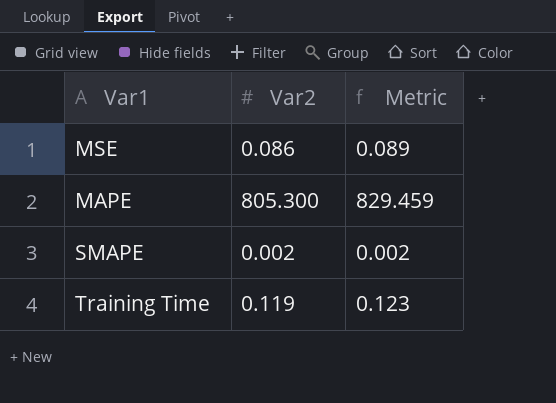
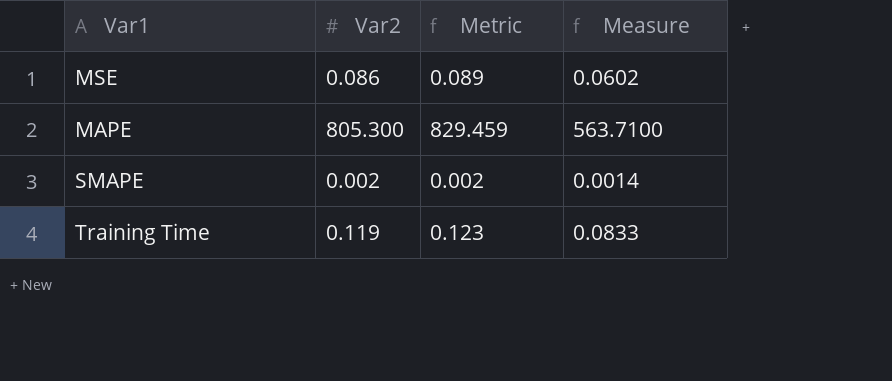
column Measure | formula: none -> [Var2] * 0.7

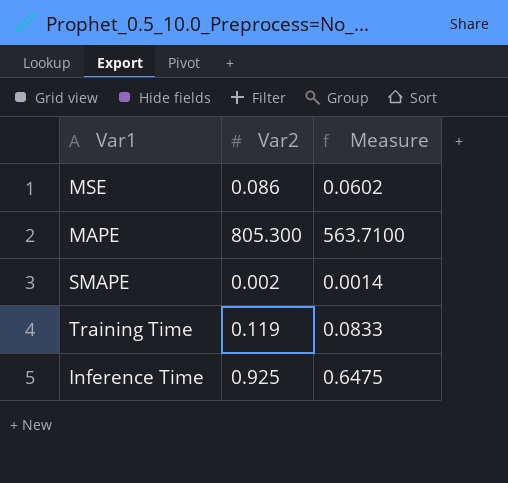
column Metric | formula: [Var2] * 1.03 -> none
row Inference Time: none -> 0.925 | 0.6475

